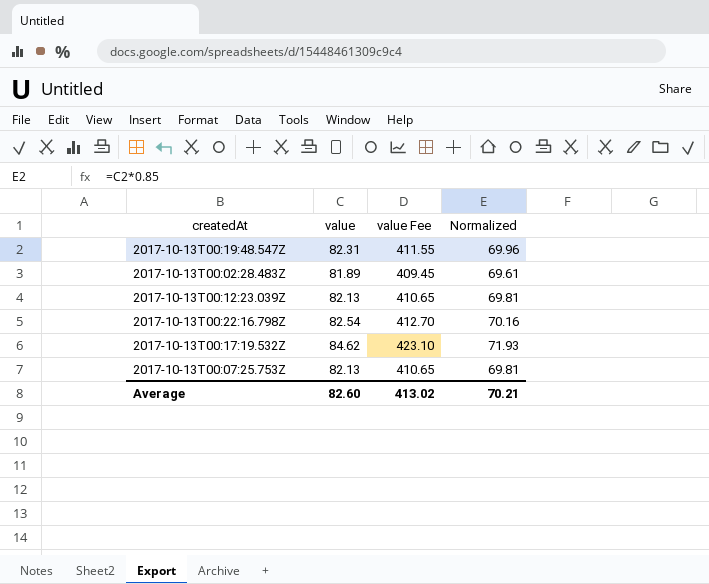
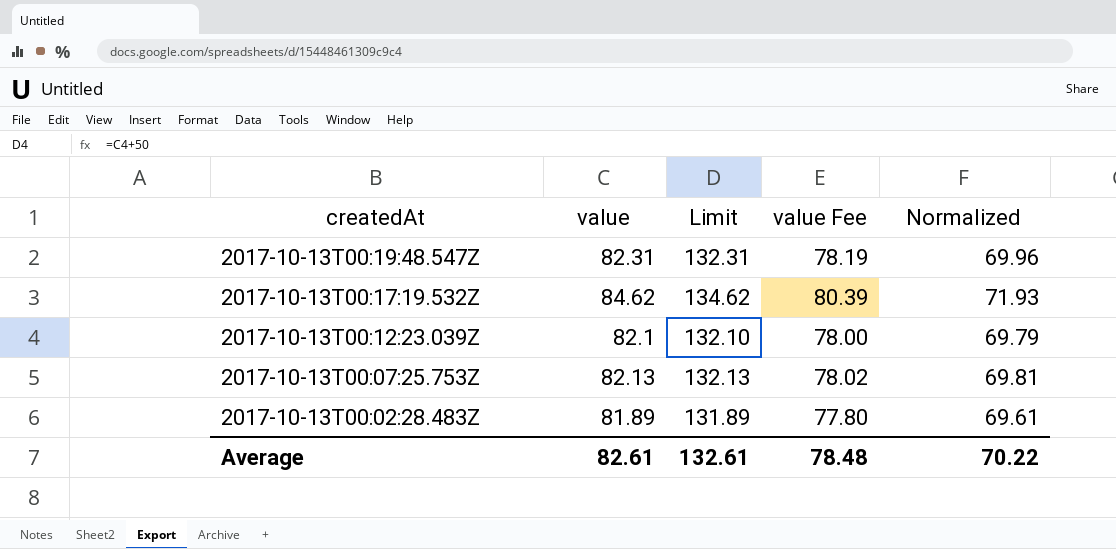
row order: none -> createdAt descending
column Limit | formula: none -> [value] + 50
column value Fee | formula: [value] * 5 -> [value] * 0.95
row 2017-10-13T00:22:16.798Z: 82.54 | 412.70 | 70.16 -> none
2017-10-13T00:12:23.039Z | value: 82.13 -> 82.1
2017-10-13T00:12:23.039Z | Normalized: 69.81 -> 69.79
Average | value: 82.60 -> 82.61
Average | value Fee: 413.02 -> 78.48
Average | Normalized: 70.21 -> 70.22

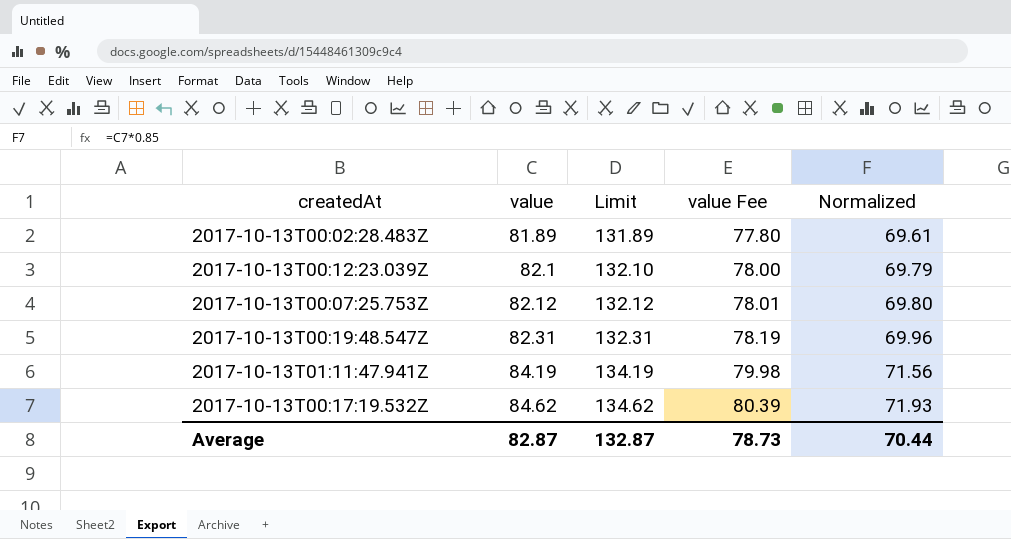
row order: createdAt descending -> value ascending
2017-10-13T00:07:25.753Z | value: 82.13 -> 82.12
2017-10-13T00:07:25.753Z | Limit: 132.13 -> 132.12
2017-10-13T00:07:25.753Z | value Fee: 78.02 -> 78.01
2017-10-13T00:07:25.753Z | Normalized: 69.81 -> 69.80
row 2017-10-13T01:11:47.941Z: none -> 84.19 | 134.19 | 79.98 | 71.56
Average | value: 82.61 -> 82.87
Average | Limit: 132.61 -> 132.87
Average | value Fee: 78.48 -> 78.73
Average | Normalized: 70.22 -> 70.44

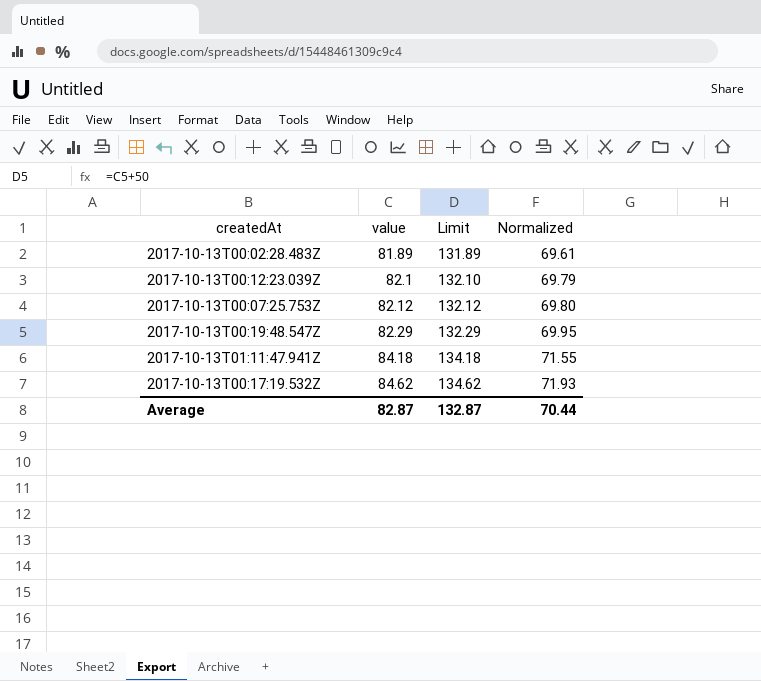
column value Fee | formula: [value] * 0.95 -> none
2017-10-13T00:19:48.547Z | value: 82.31 -> 82.29
2017-10-13T00:19:48.547Z | Limit: 132.31 -> 132.29
2017-10-13T00:19:48.547Z | Normalized: 69.96 -> 69.95
2017-10-13T01:11:47.941Z | value: 84.19 -> 84.18
2017-10-13T01:11:47.941Z | Limit: 134.19 -> 134.18
2017-10-13T01:11:47.941Z | Normalized: 71.56 -> 71.55

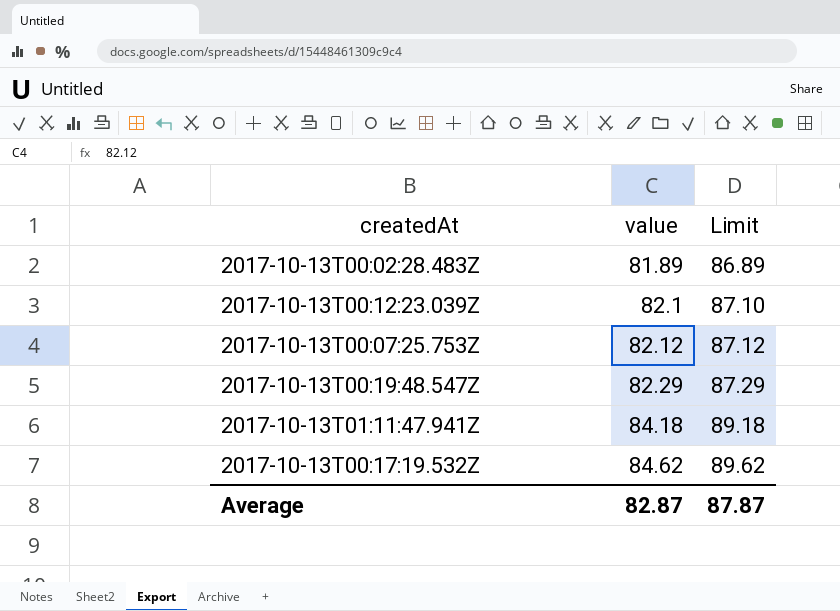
column Normalized | formula: [value] * 0.85 -> none
column Limit | formula: [value] + 50 -> [value] + 5
Average | Limit: 132.87 -> 87.87

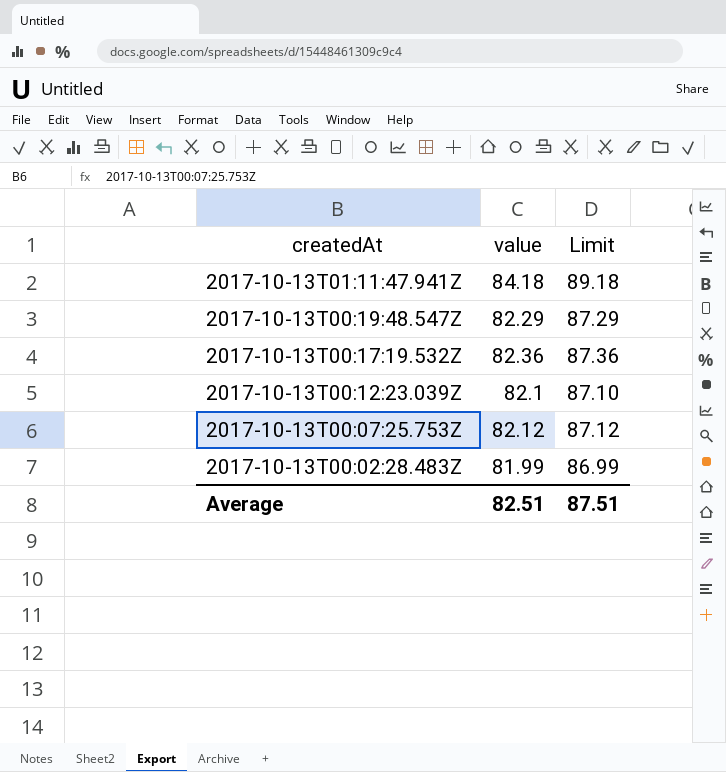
row order: value ascending -> createdAt descending
2017-10-13T00:17:19.532Z | value: 84.62 -> 82.36
2017-10-13T00:17:19.532Z | Limit: 89.62 -> 87.36
2017-10-13T00:02:28.483Z | value: 81.89 -> 81.99
2017-10-13T00:02:28.483Z | Limit: 86.89 -> 86.99
Average | value: 82.87 -> 82.51
Average | Limit: 87.87 -> 87.51

